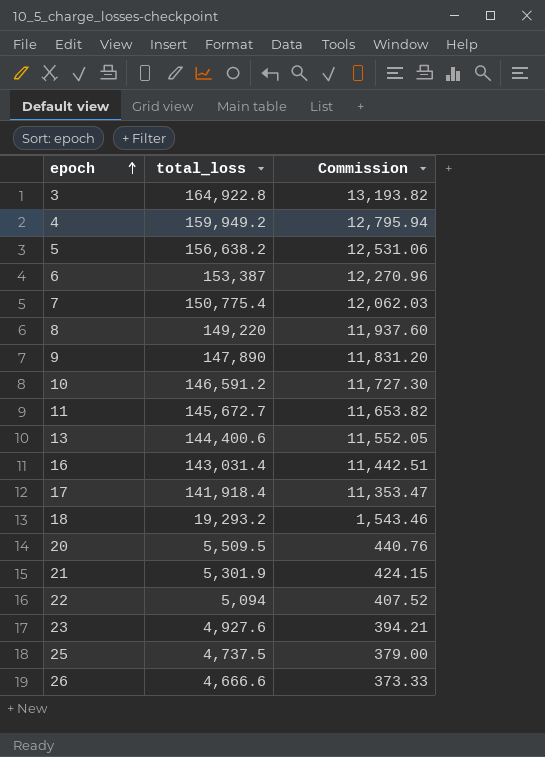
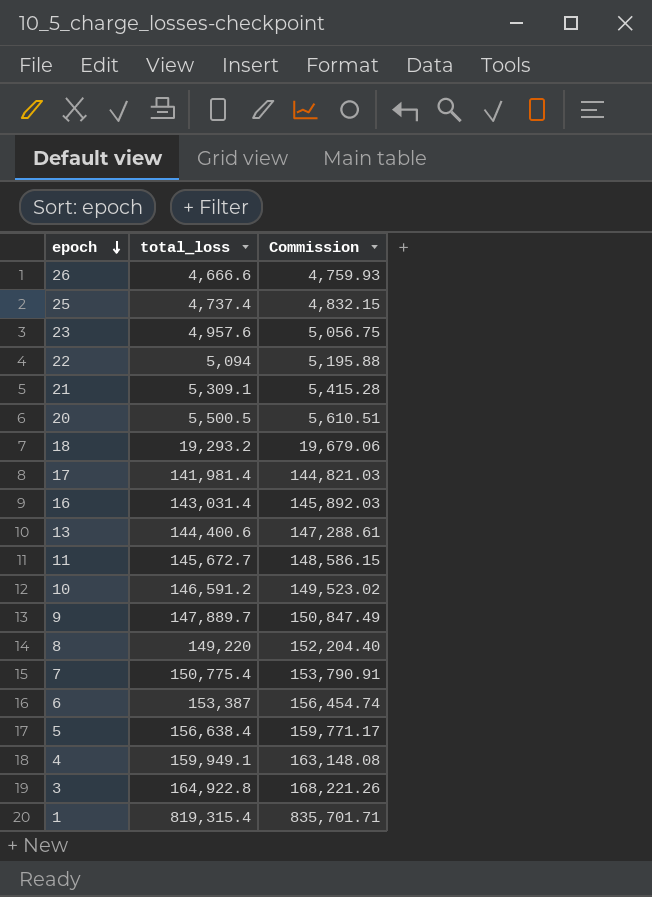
row order: epoch ascending -> epoch descending
column Commission | formula: [total_loss] * 0.08 -> [total_loss] * 1.02
25 | total_loss: 4,737.5 -> 4,737.4
23 | total_loss: 4,927.6 -> 4,957.6
21 | total_loss: 5,301.9 -> 5,309.1
20 | total_loss: 5,509.5 -> 5,500.5
17 | total_loss: 141,918.4 -> 141,981.4
9 | total_loss: 147,890 -> 147,889.7
5 | total_loss: 156,638.2 -> 156,638.4
4 | total_loss: 159,949.2 -> 159,949.1
row 1: none -> 819,315.4 | 835,701.71

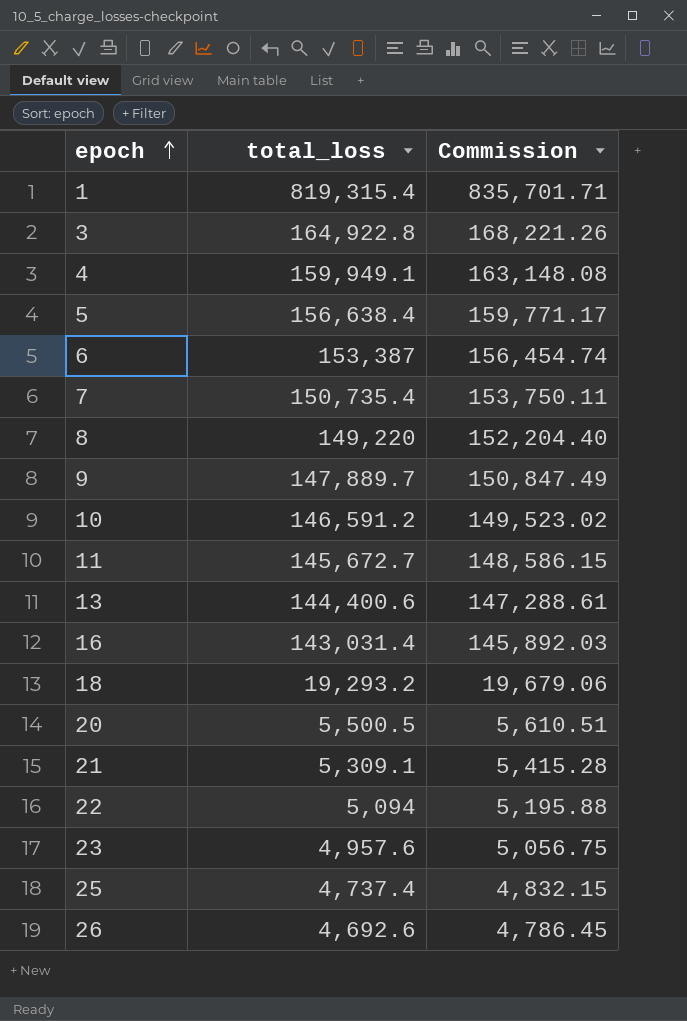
row order: epoch descending -> epoch ascending
row 17: 141,981.4 | 144,821.03 -> none
7 | total_loss: 150,775.4 -> 150,735.4
7 | Commission: 153,790.91 -> 153,750.11
26 | total_loss: 4,666.6 -> 4,692.6
26 | Commission: 4,759.93 -> 4,786.45

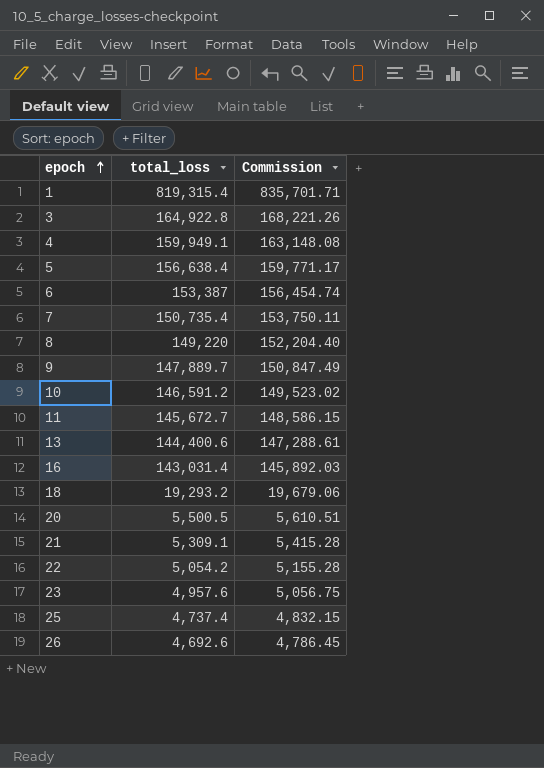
22 | total_loss: 5,094 -> 5,054.2
22 | Commission: 5,195.88 -> 5,155.28

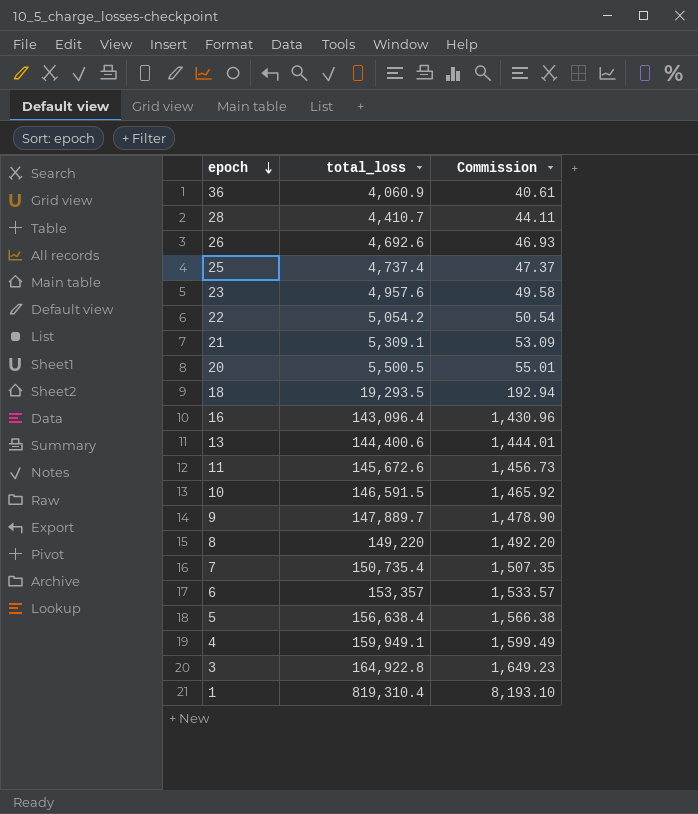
row order: epoch ascending -> epoch descending
column Commission | formula: [total_loss] * 1.02 -> [total_loss] * 0.01
row 36: none -> 4,060.9 | 40.61
row 28: none -> 4,410.7 | 44.11
18 | total_loss: 19,293.2 -> 19,293.5
16 | total_loss: 143,031.4 -> 143,096.4
11 | total_loss: 145,672.7 -> 145,672.6
10 | total_loss: 146,591.2 -> 146,591.5
6 | total_loss: 153,387 -> 153,357
1 | total_loss: 819,315.4 -> 819,310.4

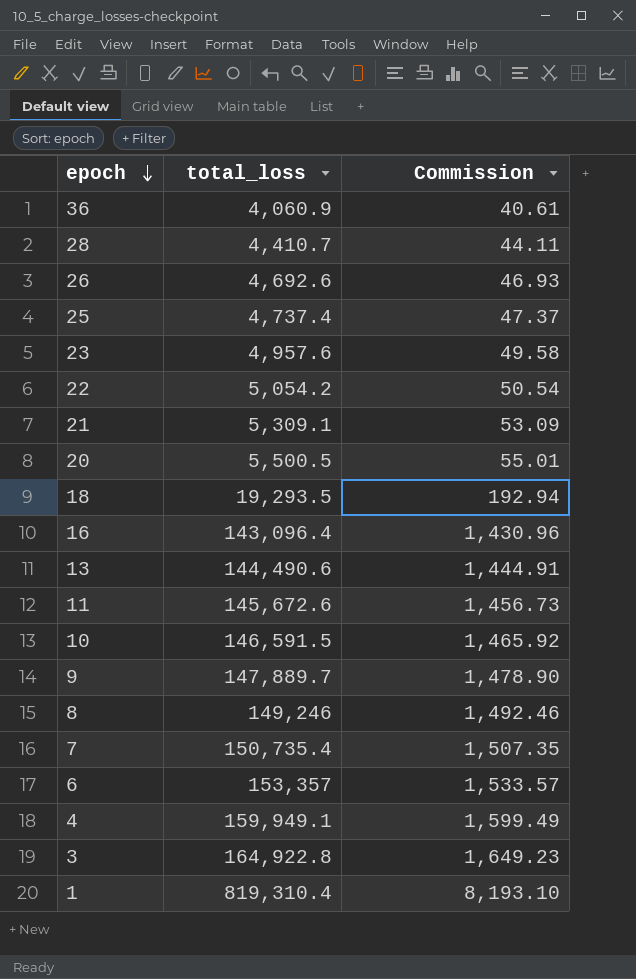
row 5: 156,638.4 | 1,566.38 -> none
13 | total_loss: 144,400.6 -> 144,490.6
13 | Commission: 1,444.01 -> 1,444.91
8 | total_loss: 149,220 -> 149,246
8 | Commission: 1,492.20 -> 1,492.46

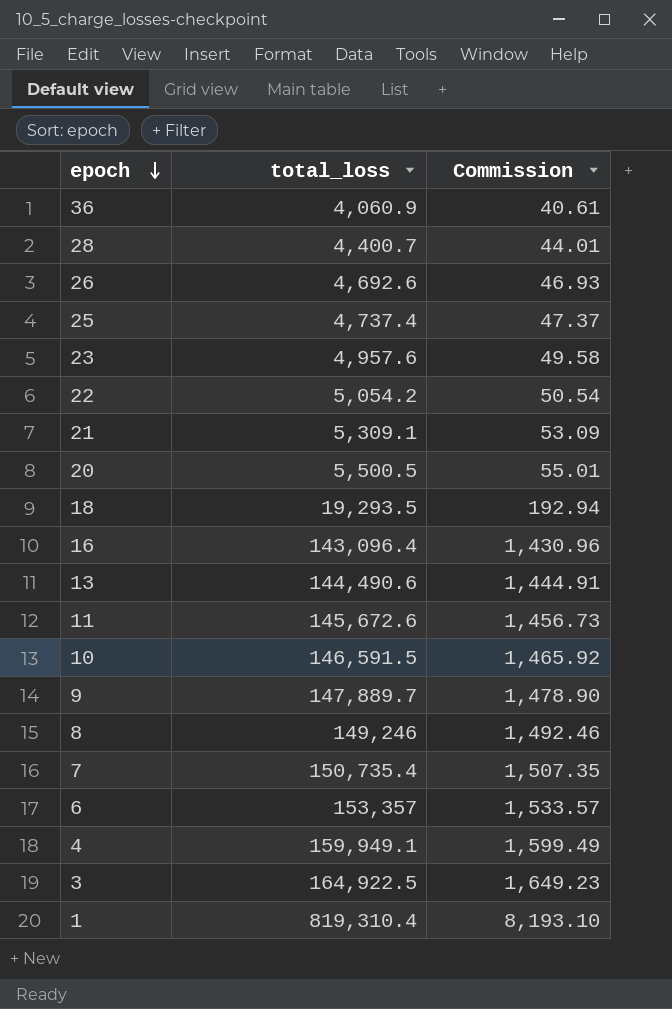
28 | total_loss: 4,410.7 -> 4,400.7
28 | Commission: 44.11 -> 44.01
3 | total_loss: 164,922.8 -> 164,922.5

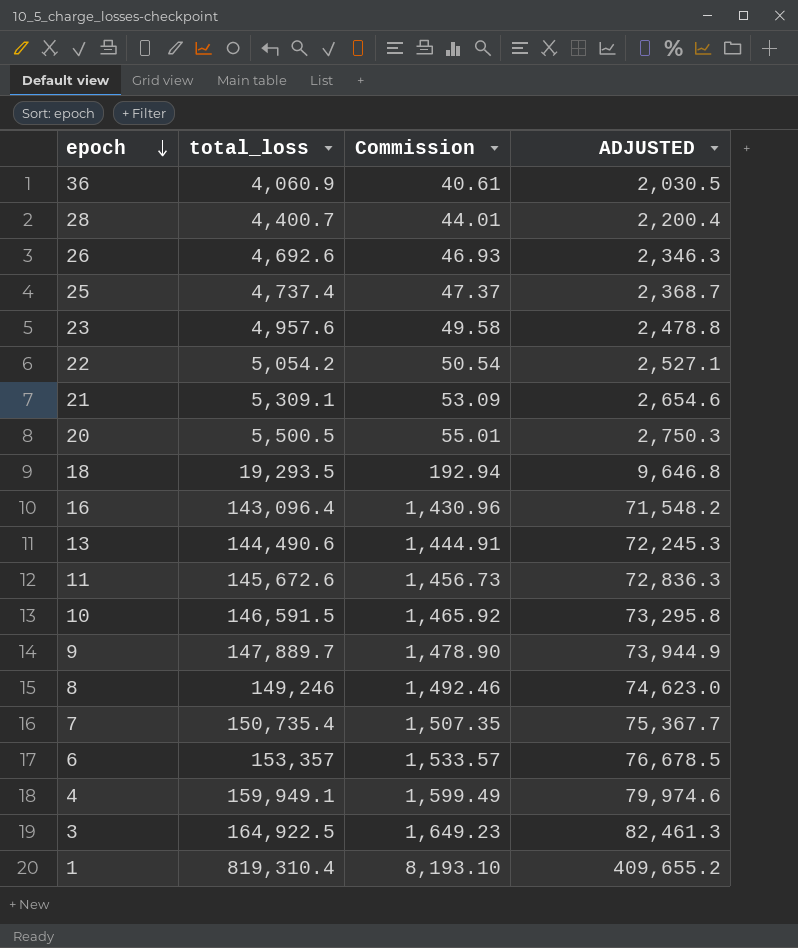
column ADJUSTED | formula: none -> [total_loss] * 0.5

